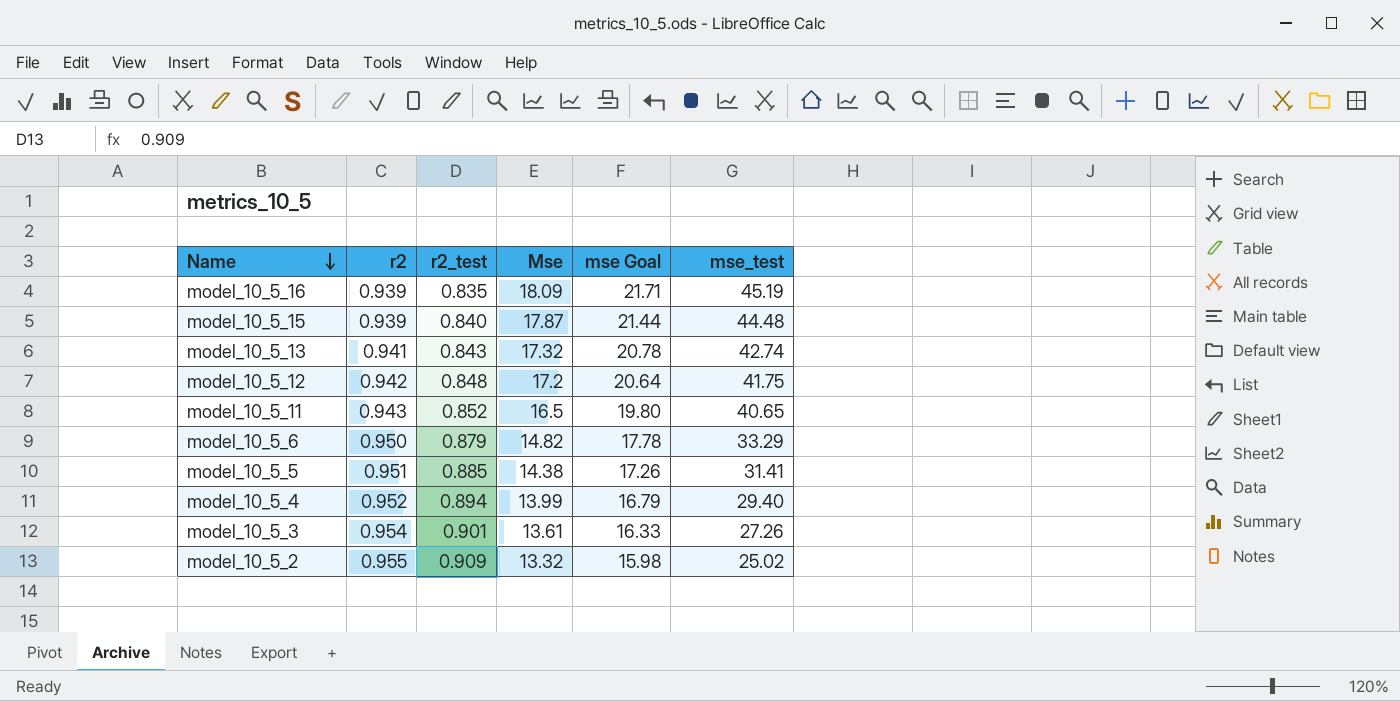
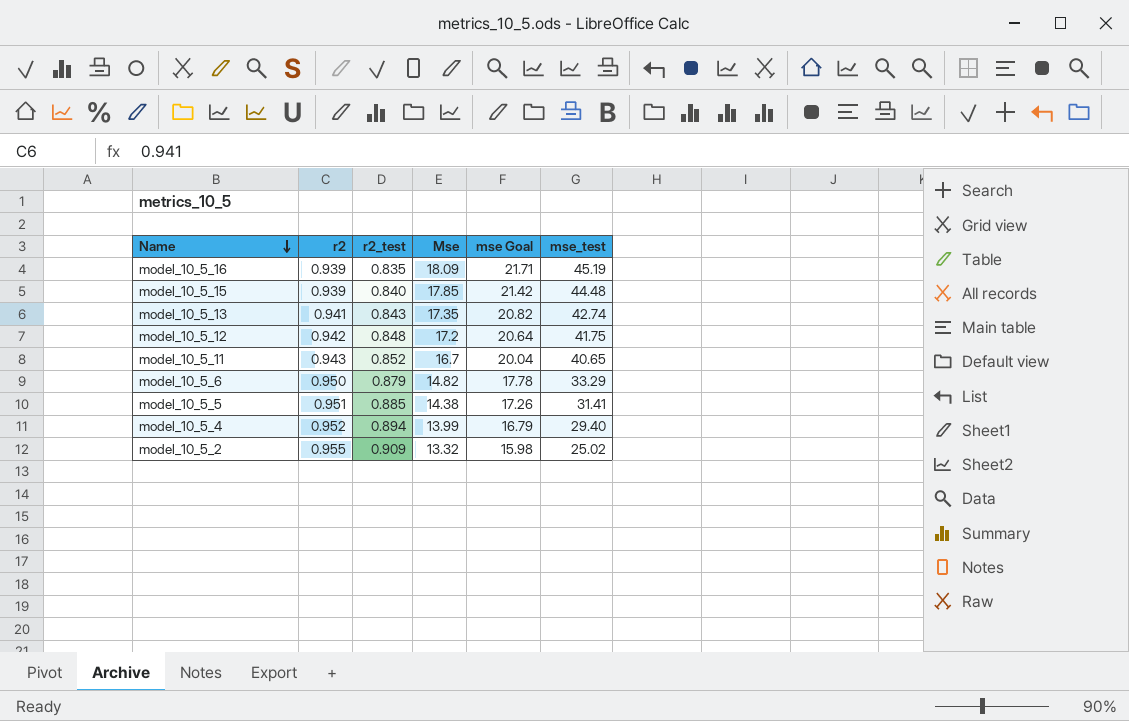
row model_10_5_3: 0.954 | 0.901 | 13.61 | 16.33 | 27.26 -> none
model_10_5_15 | Mse: 17.87 -> 17.85
model_10_5_15 | mse Goal: 21.44 -> 21.42
model_10_5_13 | Mse: 17.32 -> 17.35
model_10_5_13 | mse Goal: 20.78 -> 20.82
model_10_5_11 | Mse: 16.5 -> 16.7
model_10_5_11 | mse Goal: 19.80 -> 20.04

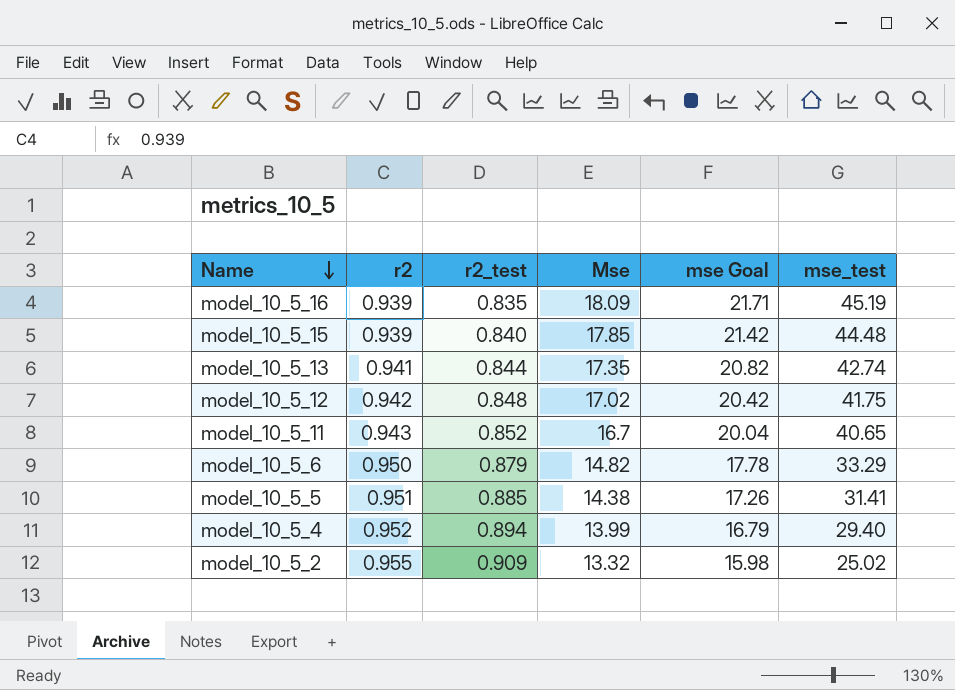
model_10_5_13 | r2_test: 0.843 -> 0.844
model_10_5_12 | Mse: 17.2 -> 17.02
model_10_5_12 | mse Goal: 20.64 -> 20.42

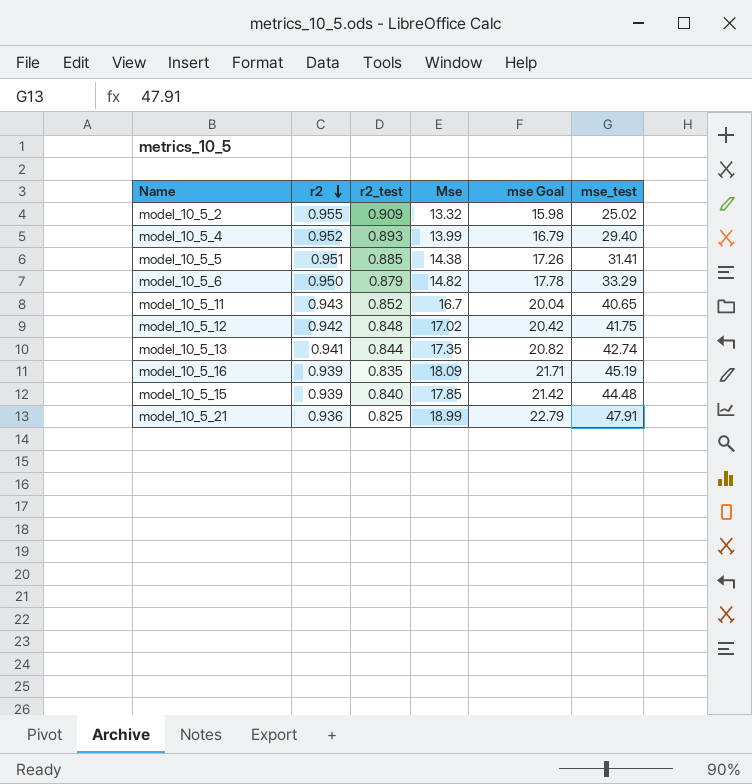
row order: Name descending -> r2 descending
model_10_5_4 | r2_test: 0.894 -> 0.893
row model_10_5_21: none -> 0.936 | 0.825 | 18.99 | 22.79 | 47.91

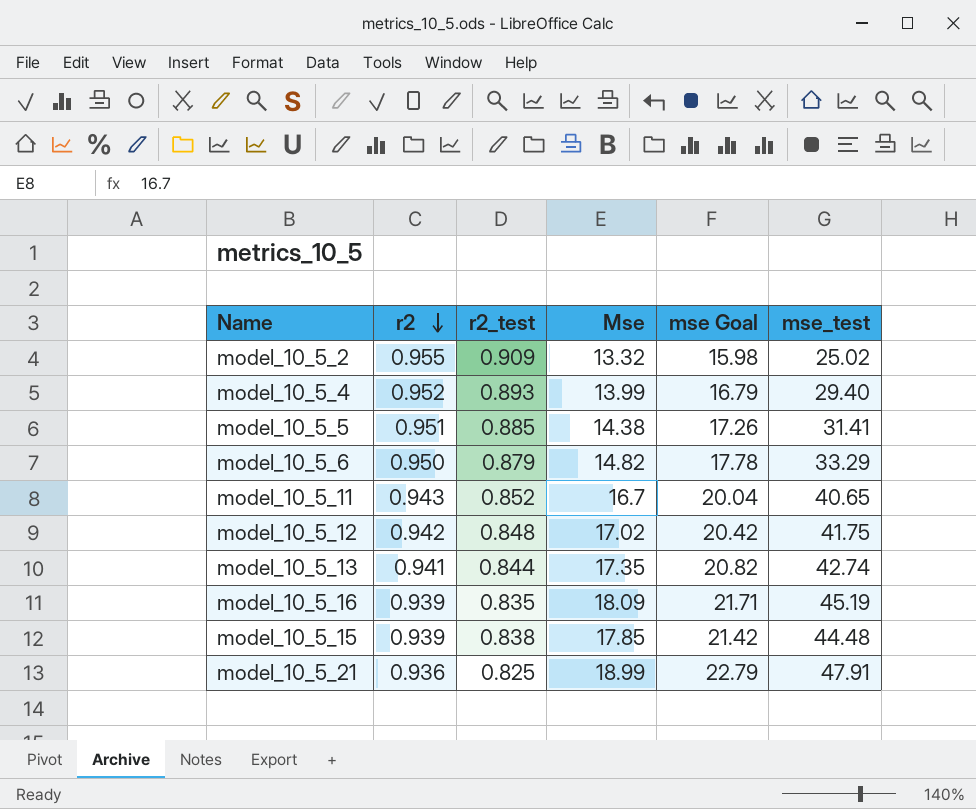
model_10_5_15 | r2_test: 0.840 -> 0.838

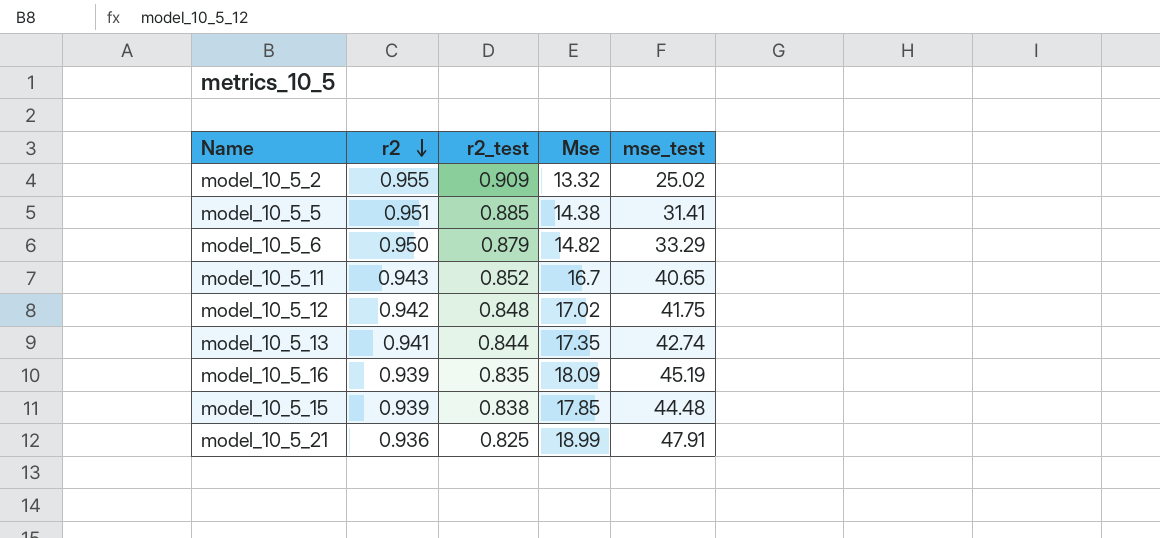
column mse Goal | formula: [Mse] * 1.2 -> none
row model_10_5_4: 0.952 | 0.893 | 13.99 | 16.79 | 29.40 -> none

